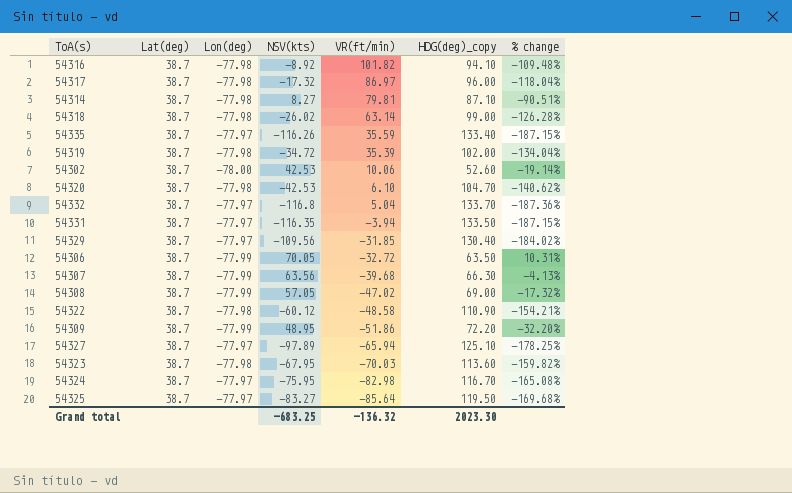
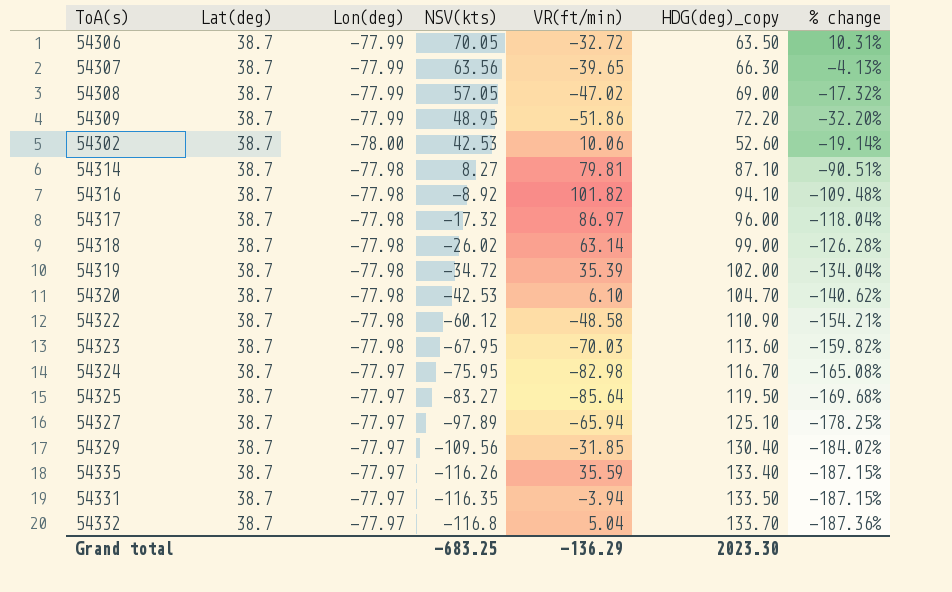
row order: VR(ft/min) descending -> NSV(kts) descending
54307 | VR(ft/min): -39.68 -> -39.65
Grand total | VR(ft/min): -136.32 -> -136.29

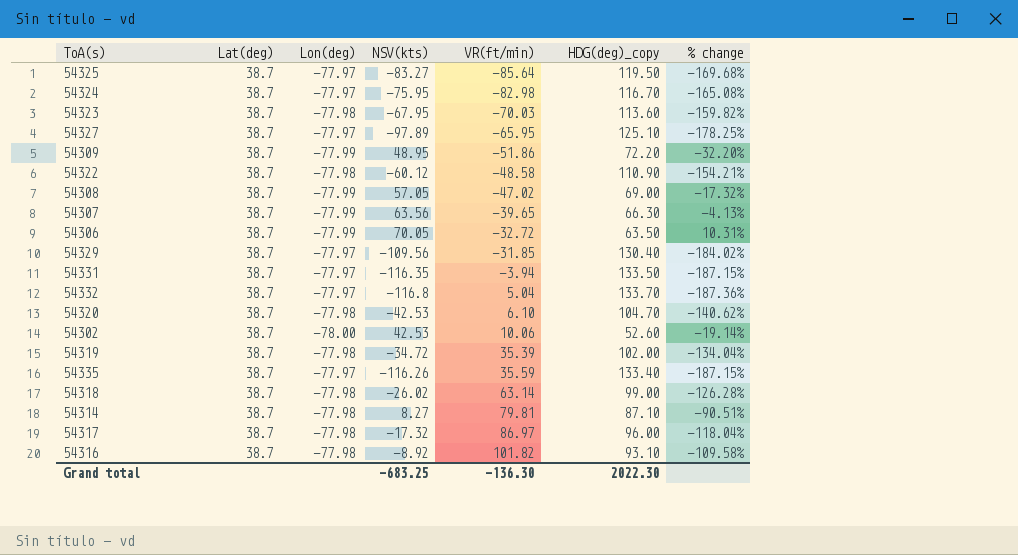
row order: NSV(kts) descending -> VR(ft/min) ascending
54327 | VR(ft/min): -65.94 -> -65.95
54316 | HDG(deg)_copy: 94.10 -> 93.10
54316 | % change: -109.48% -> -109.58%
Grand total | VR(ft/min): -136.29 -> -136.30
Grand total | HDG(deg)_copy: 2023.30 -> 2022.30

